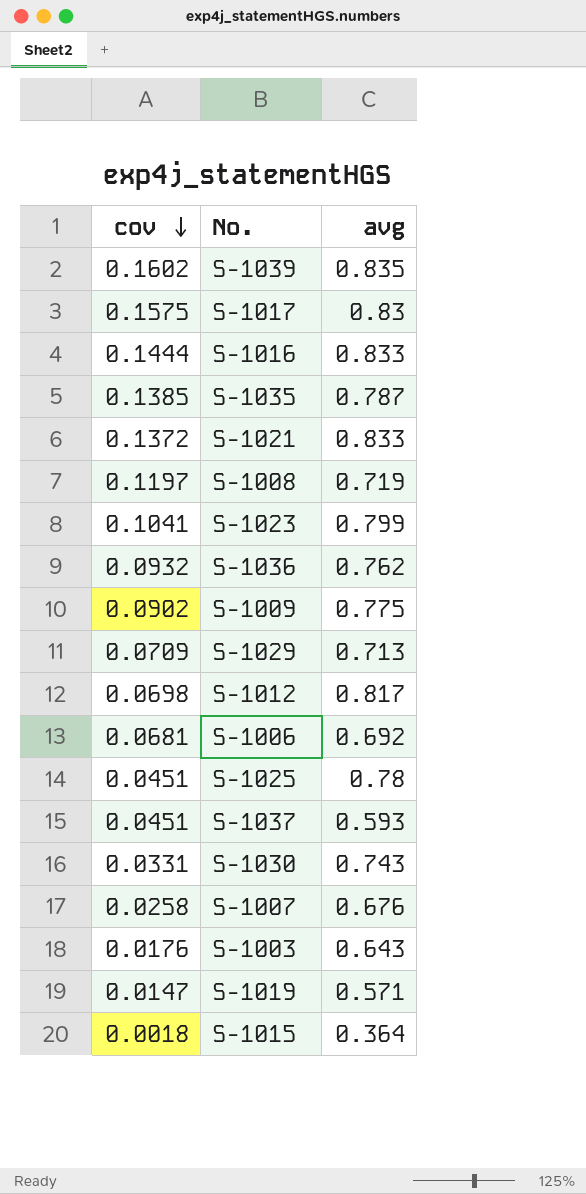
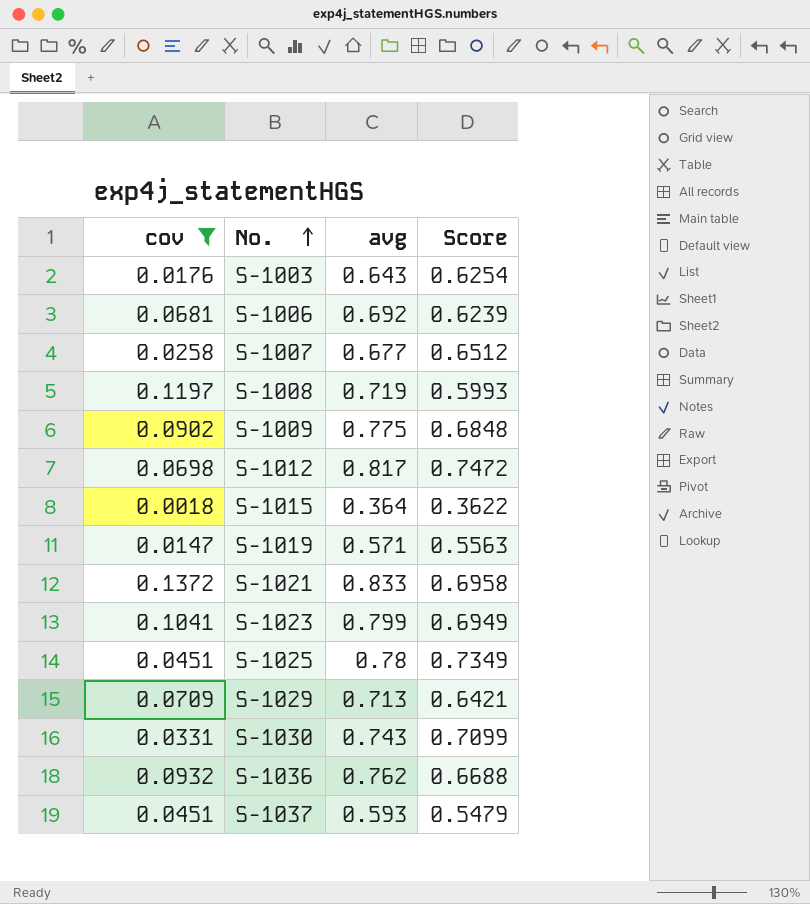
filter: none -> cov <= 0.1372
row order: cov descending -> No. ascending
column Score | formula: none -> [avg] - [cov]
S-1007 | avg: 0.676 -> 0.677

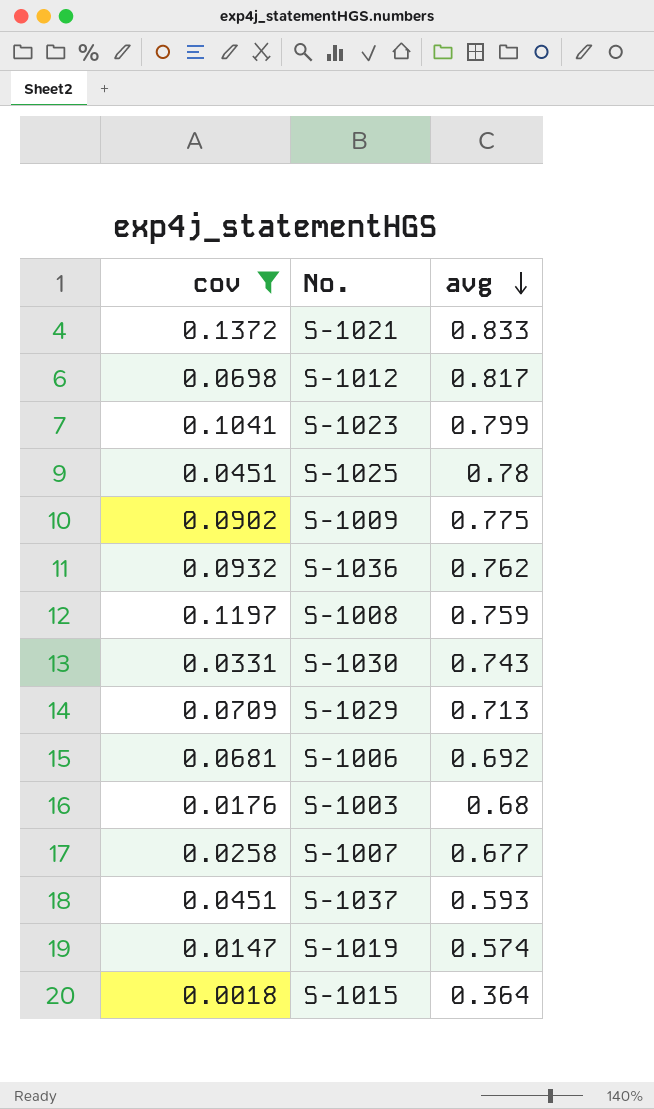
row order: No. ascending -> avg descending
column Score | formula: [avg] - [cov] -> none
S-1008 | avg: 0.719 -> 0.759
S-1003 | avg: 0.643 -> 0.68
S-1019 | avg: 0.571 -> 0.574

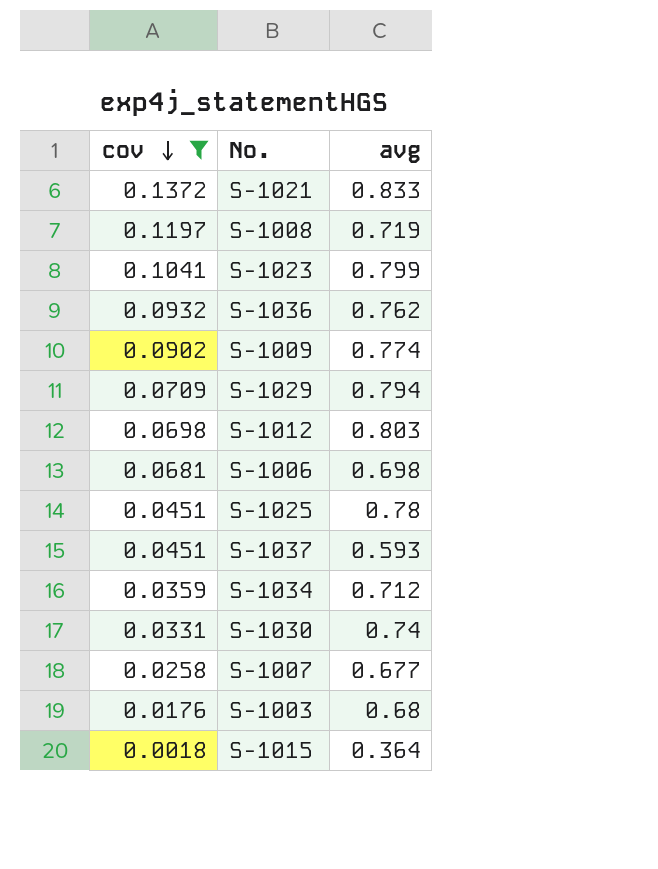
row order: avg descending -> cov descending
row S-1019: 0.0147 | 0.574 -> none
S-1008 | avg: 0.759 -> 0.719
S-1009 | avg: 0.775 -> 0.774
S-1029 | avg: 0.713 -> 0.794
S-1012 | avg: 0.817 -> 0.803
S-1006 | avg: 0.692 -> 0.698
row S-1034: none -> 0.0359 | 0.712
S-1030 | avg: 0.743 -> 0.74

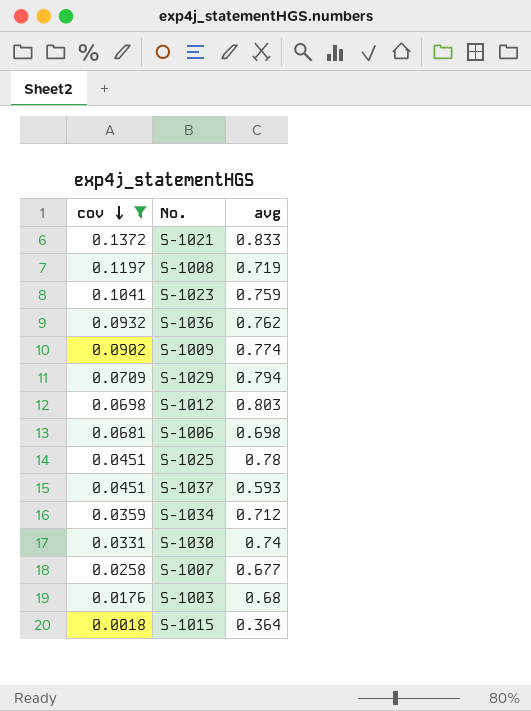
S-1023 | avg: 0.799 -> 0.759

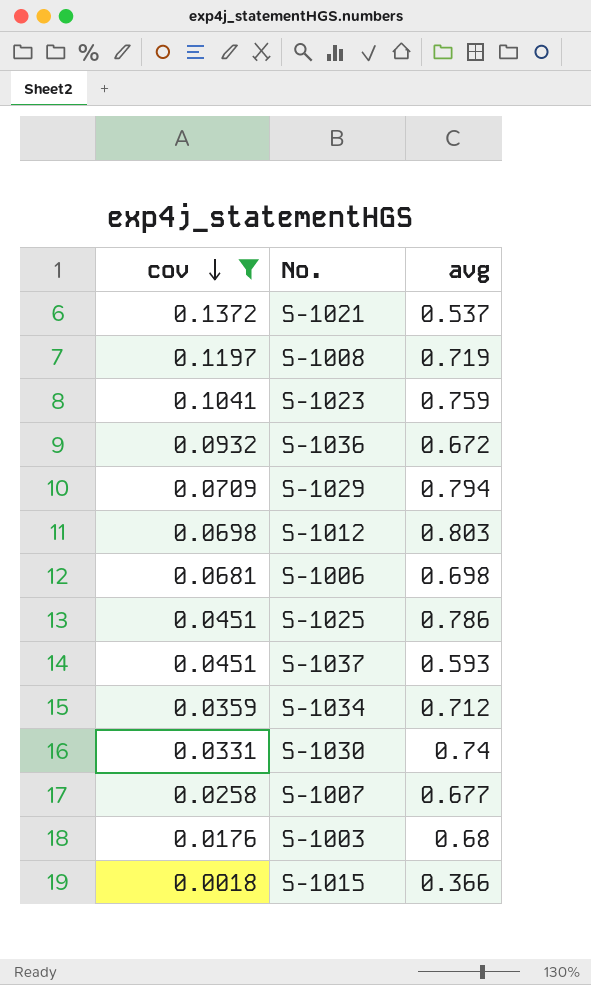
row S-1009: 0.0902 | 0.774 -> none
S-1021 | avg: 0.833 -> 0.537
S-1036 | avg: 0.762 -> 0.672
S-1025 | avg: 0.78 -> 0.786
S-1015 | avg: 0.364 -> 0.366

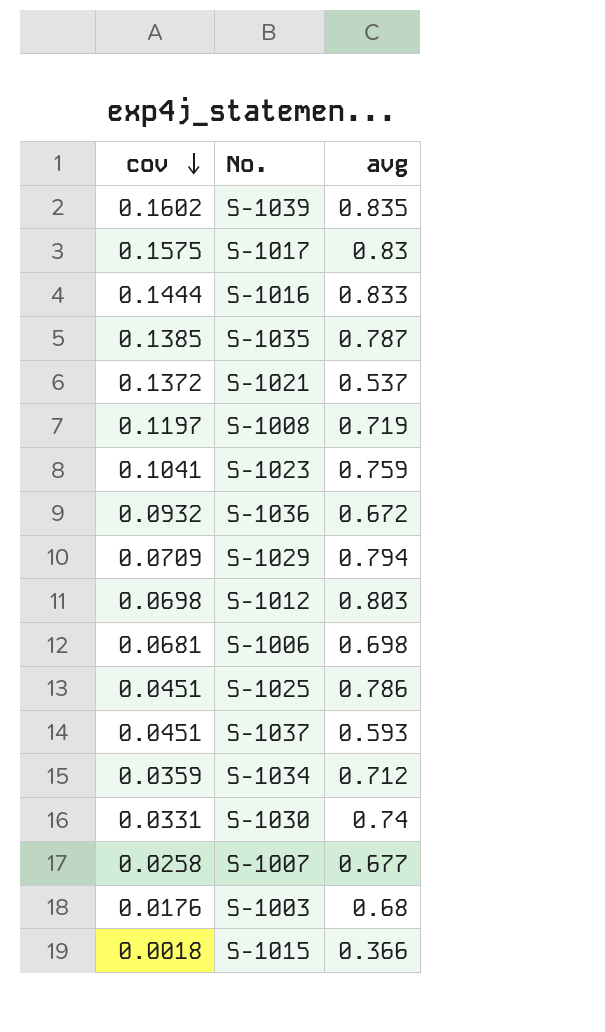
filter: cov <= 0.1372 -> none

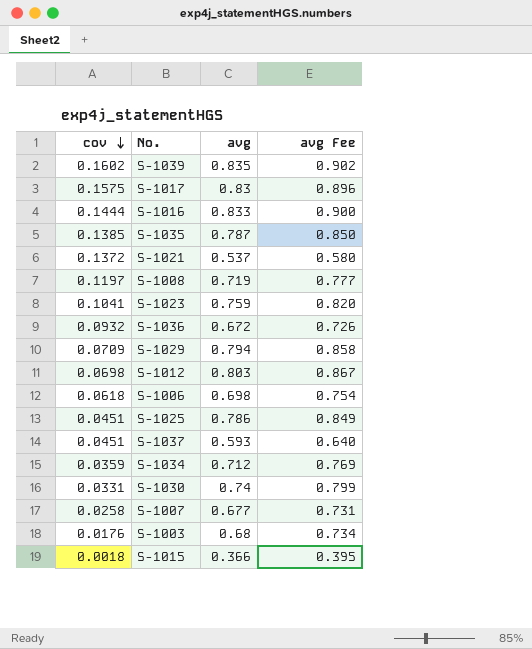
column avg Fee | formula: none -> [avg] * 1.08
S-1006 | cov: 0.0681 -> 0.0618

